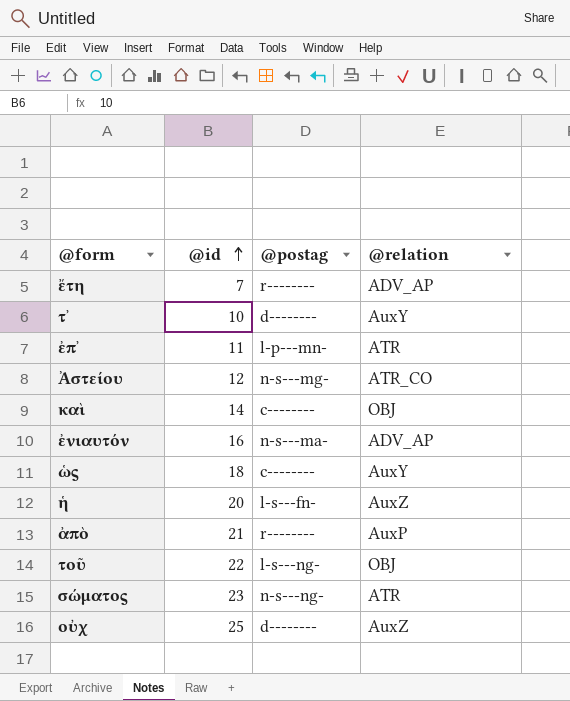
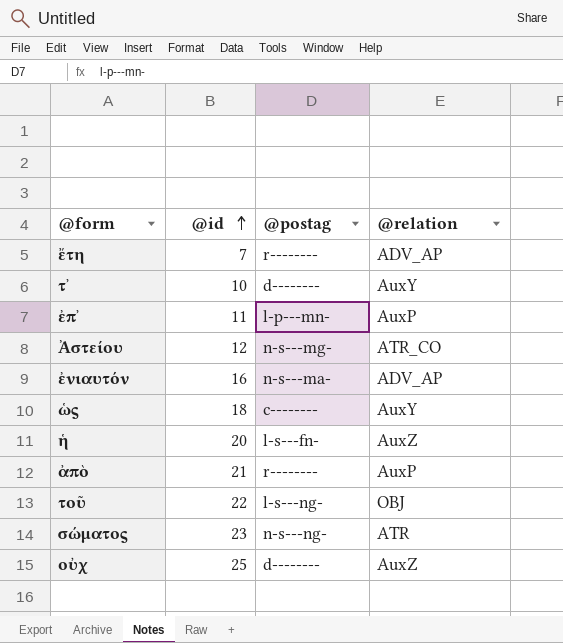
row καὶ: 14 | c-------- | OBJ -> none
ἐπʼ | @relation: ATR -> AuxP

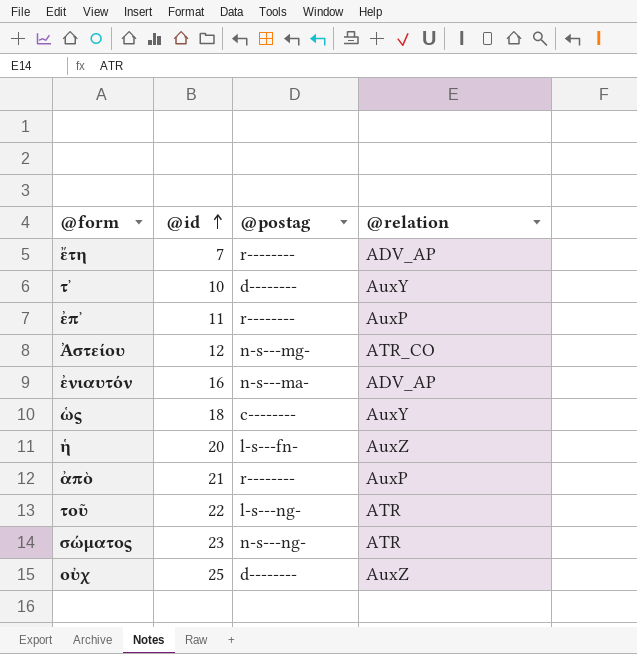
ἐπʼ | @postag: l-p---mn- -> r--------
τοῦ | @relation: OBJ -> ATR

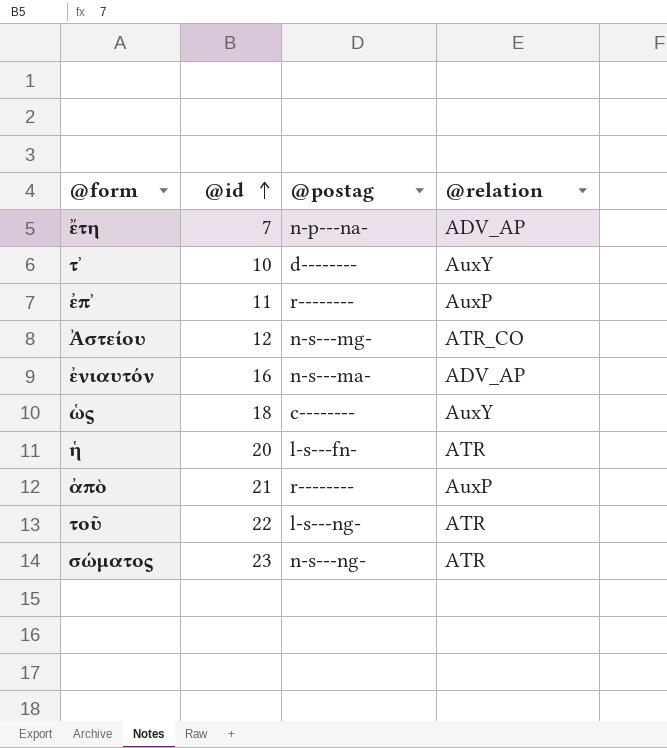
row οὐχ: 25 | d-------- | AuxZ -> none
ἔτη | @postag: r-------- -> n-p---na-
ἡ | @relation: AuxZ -> ATR

